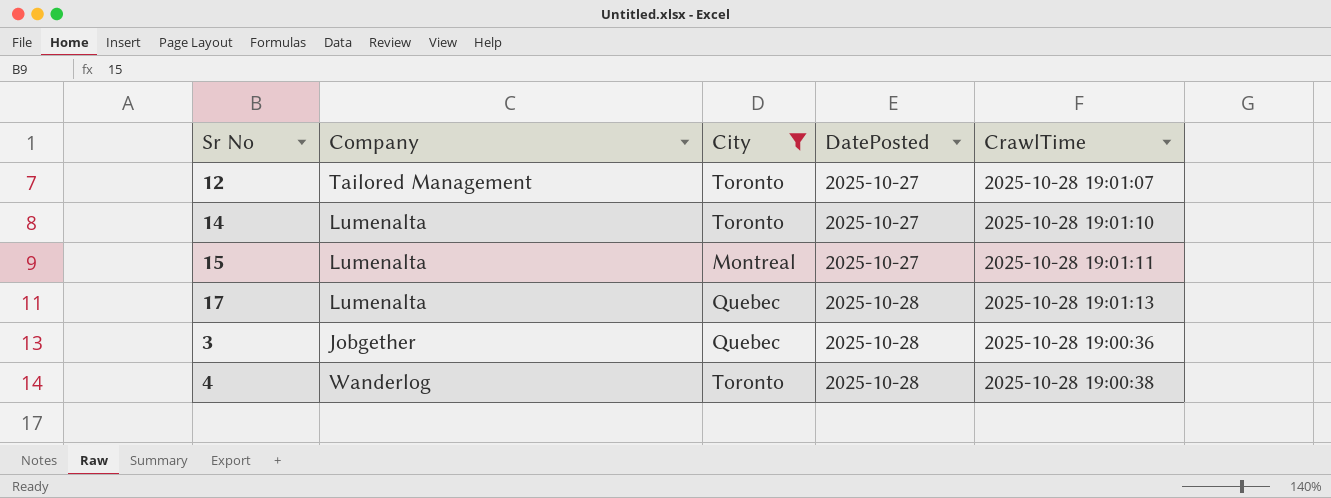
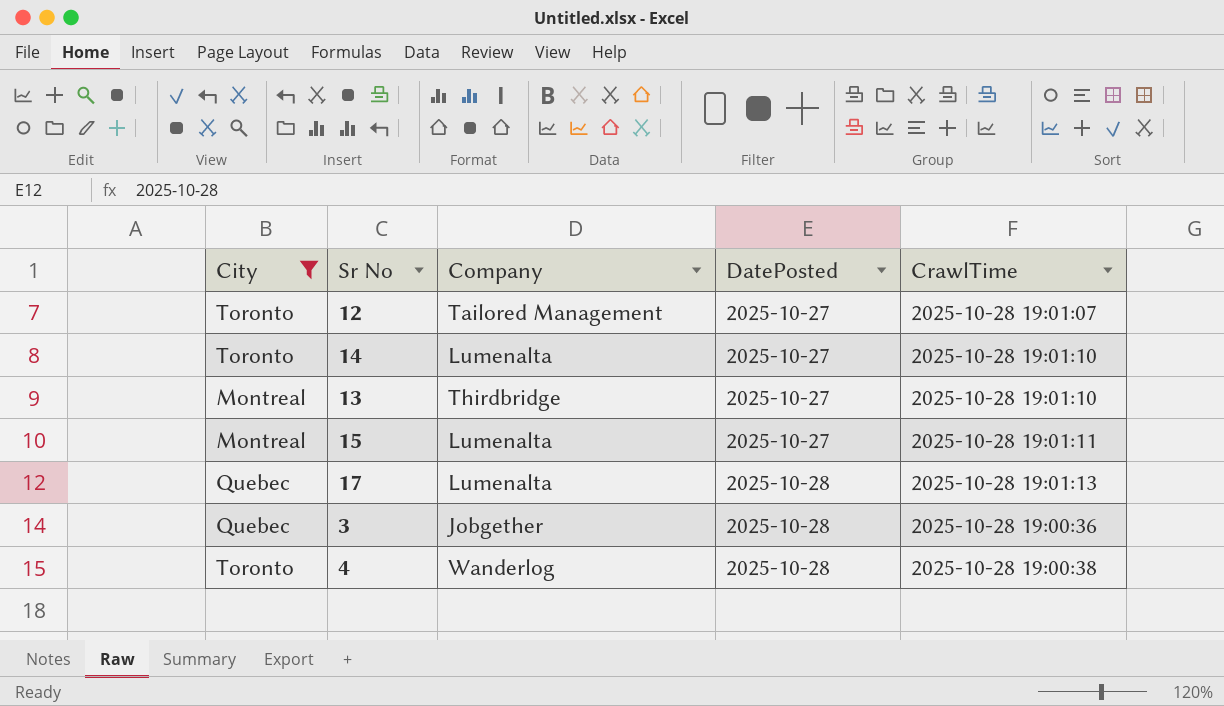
column City | position: 3 -> 1
row 13: none -> Montreal | Thirdbridge | 2025-10-27 | 2025-10-28 19:01:10

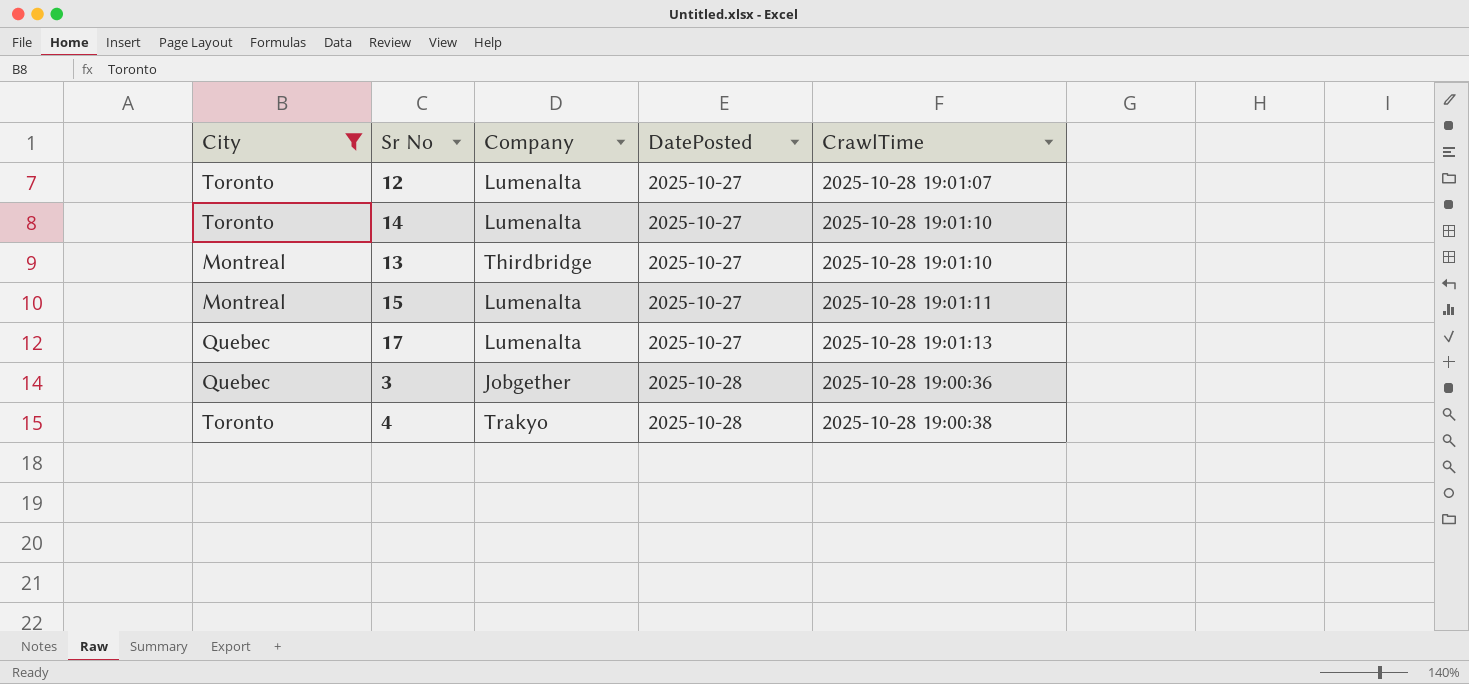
12 | Company: Tailored Management -> Lumenalta
17 | DatePosted: 2025-10-28 -> 2025-10-27
4 | Company: Wanderlog -> Trakyo

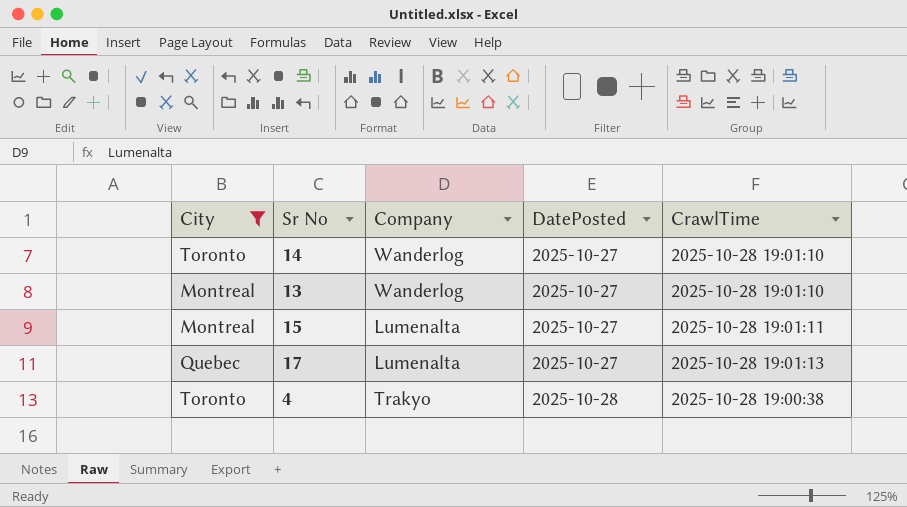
row 12: Toronto | Lumenalta | 2025-10-27 | 2025-10-28 19:01:07 -> none
row 3: Quebec | Jobgether | 2025-10-28 | 2025-10-28 19:00:36 -> none
14 | Company: Lumenalta -> Wanderlog
13 | Company: Thirdbridge -> Wanderlog

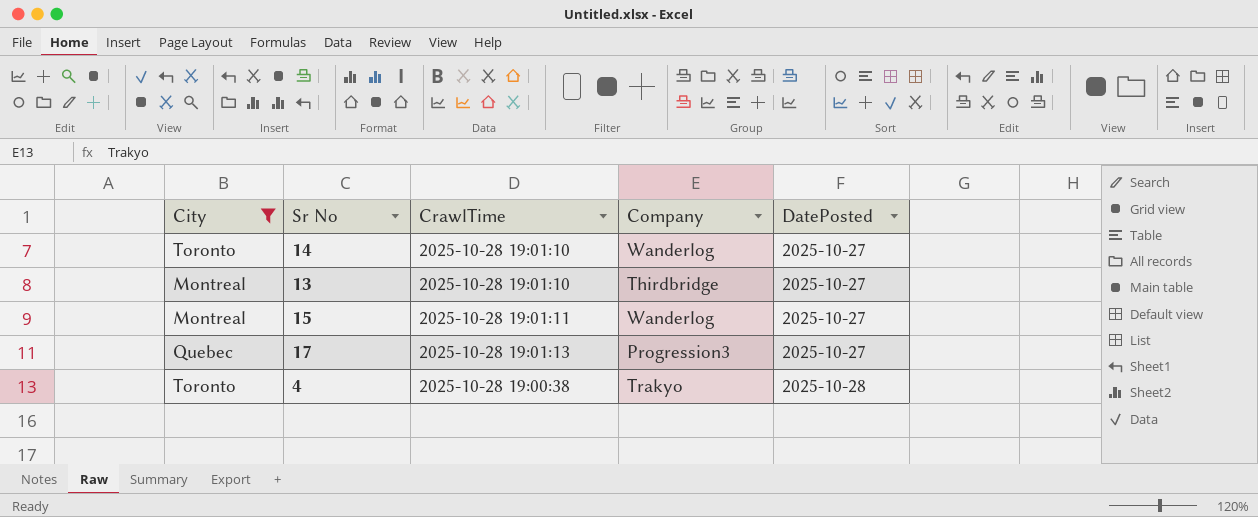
column CrawlTime | position: 5 -> 3
13 | Company: Wanderlog -> Thirdbridge
15 | Company: Lumenalta -> Wanderlog
17 | Company: Lumenalta -> Progression3

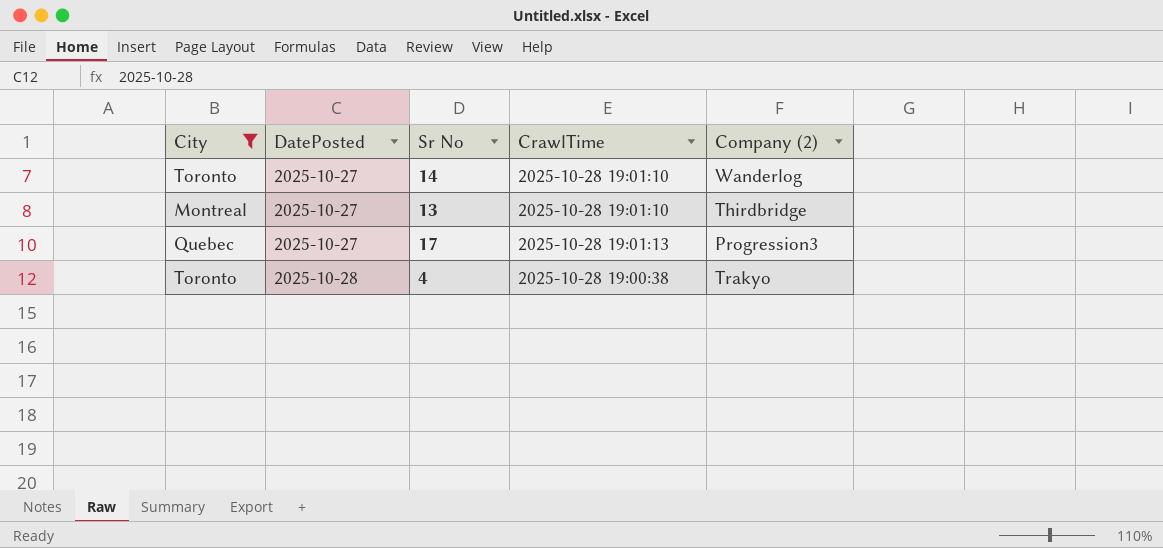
column DatePosted | position: 5 -> 2
column name: Company -> Company (2)
row 15: Montreal | 2025-10-28 19:01:11 | Wanderlog | 2025-10-27 -> none

